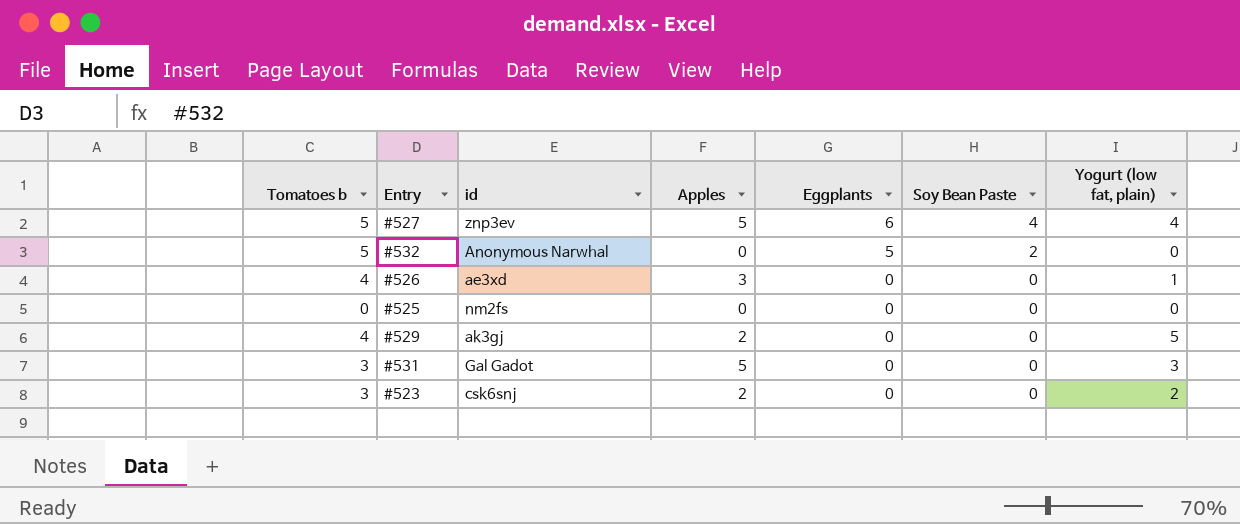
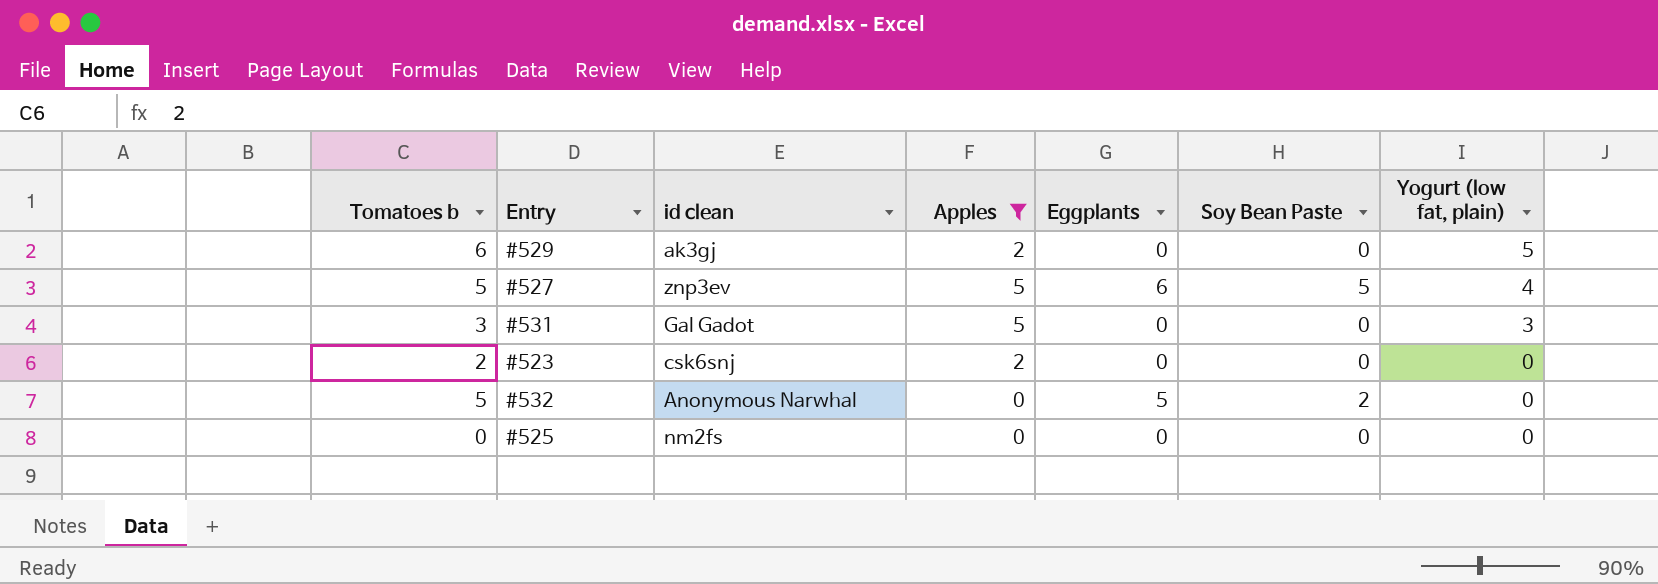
filter: none -> Apples != 3
row order: Eggplants descending -> Yogurt (low fat, plain) descending
column name: id -> id clean
#529 | Tomatoes b: 4 -> 6
#527 | Soy Bean Paste: 4 -> 5
#523 | Tomatoes b: 3 -> 2
#523 | Yogurt (low fat, plain): 2 -> 0

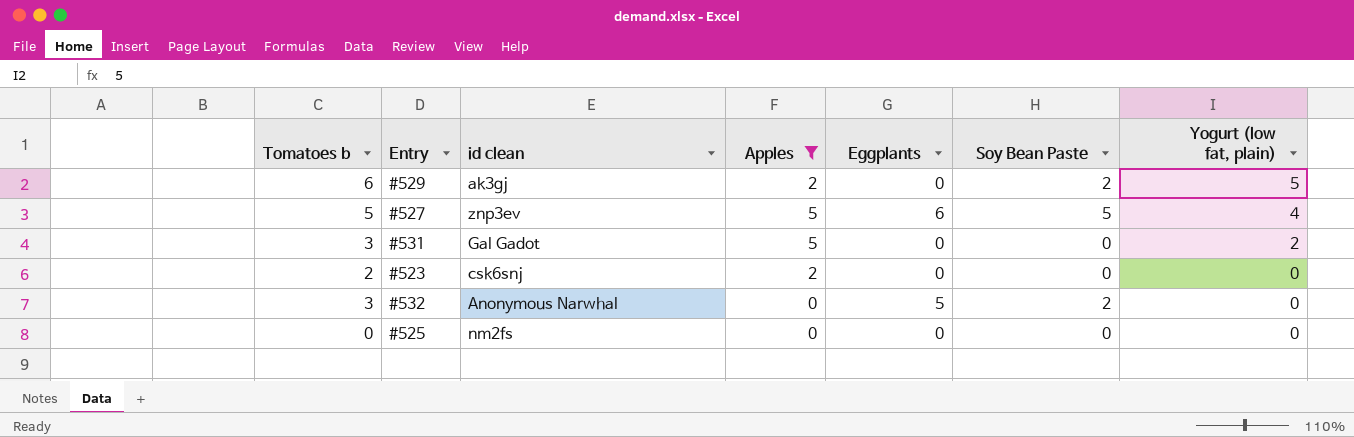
#529 | Soy Bean Paste: 0 -> 2
#531 | Yogurt (low fat, plain): 3 -> 2
#532 | Tomatoes b: 5 -> 3

